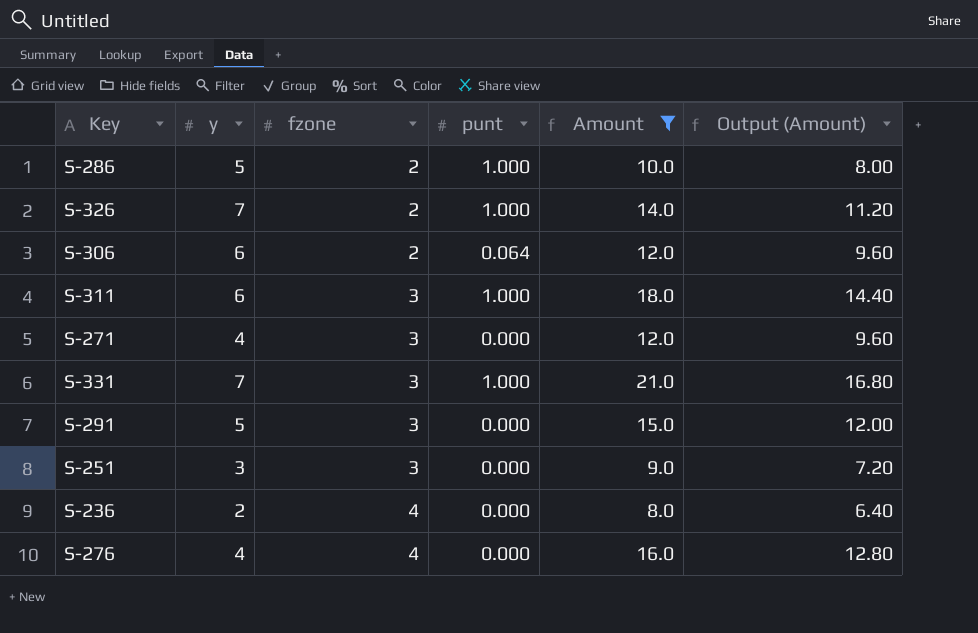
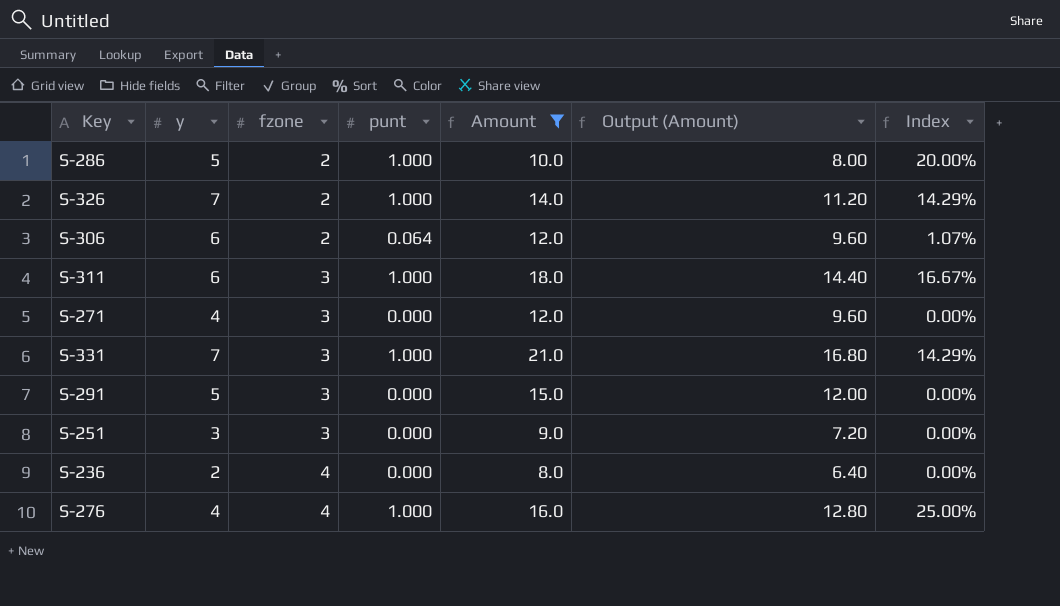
column Index | formula: none -> [punt] / [y]
S-276 | punt: 0.000 -> 1.000

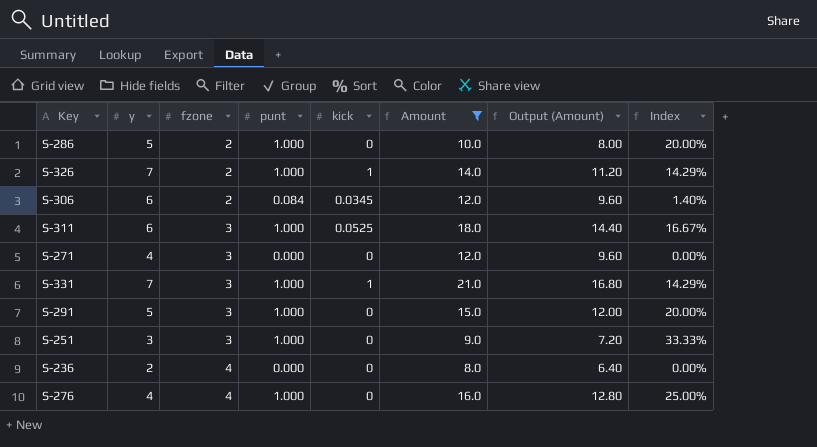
column kick | position: none -> 5
S-306 | punt: 0.064 -> 0.084
S-306 | Index: 1.07% -> 1.40%
S-291 | punt: 0.000 -> 1.000
S-291 | Index: 0.00% -> 20.00%
S-251 | punt: 0.000 -> 1.000
S-251 | Index: 0.00% -> 33.33%

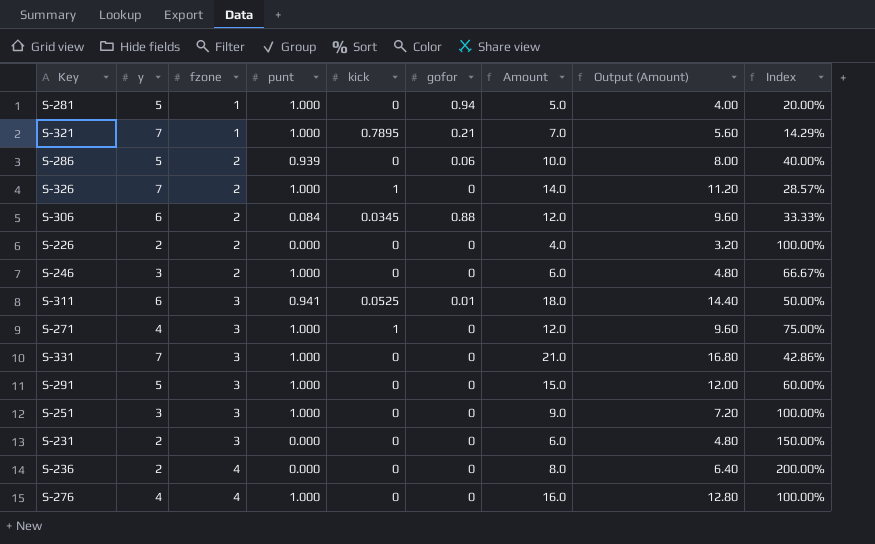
filter: Amount >= 8.0 -> none
column gofor | position: none -> 6
column Index | formula: [punt] / [y] -> [fzone] / [y]
S-286 | punt: 1.000 -> 0.939
S-311 | punt: 1.000 -> 0.941
S-271 | punt: 0.000 -> 1.000
S-271 | kick: 0 -> 1
S-331 | kick: 1 -> 0

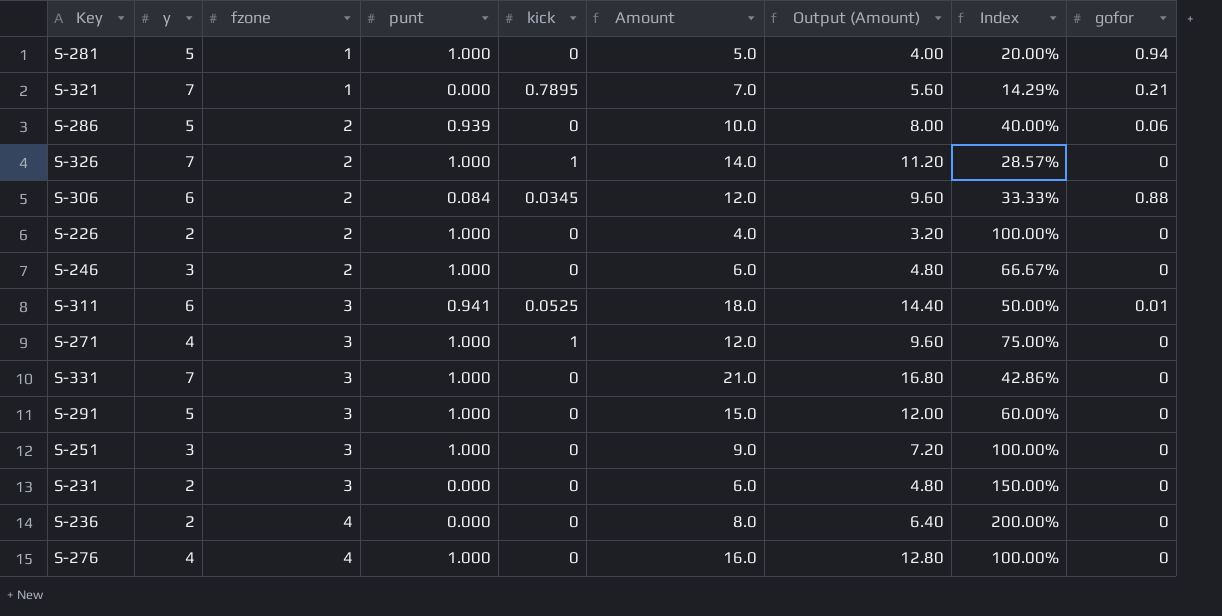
column gofor | position: 6 -> 9
S-321 | punt: 1.000 -> 0.000
S-226 | punt: 0.000 -> 1.000

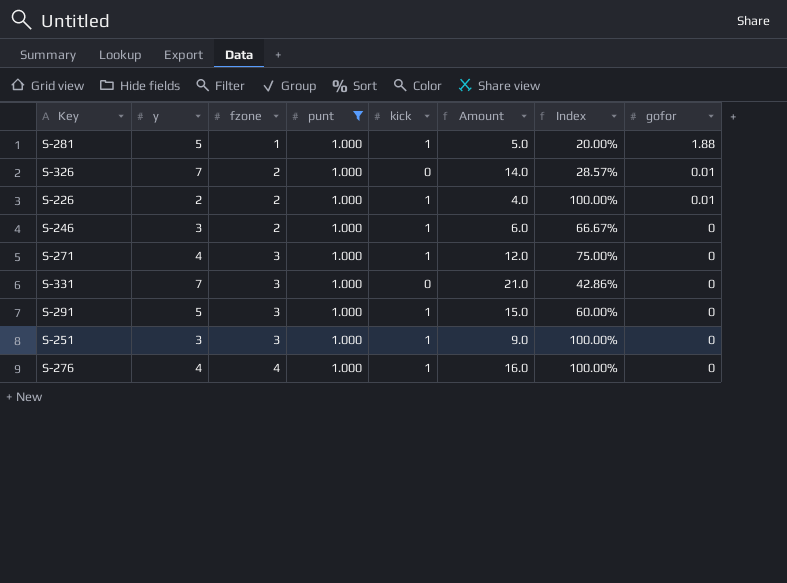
filter: none -> punt = 1.000
column Output (Amount) | formula: [Amount] * 0.8 -> none
S-281 | kick: 0 -> 1
S-281 | gofor: 0.94 -> 1.88
S-326 | kick: 1 -> 0
S-326 | gofor: 0 -> 0.01
S-226 | kick: 0 -> 1
S-226 | gofor: 0 -> 0.01
S-246 | kick: 0 -> 1
S-291 | kick: 0 -> 1
S-251 | kick: 0 -> 1
S-276 | kick: 0 -> 1

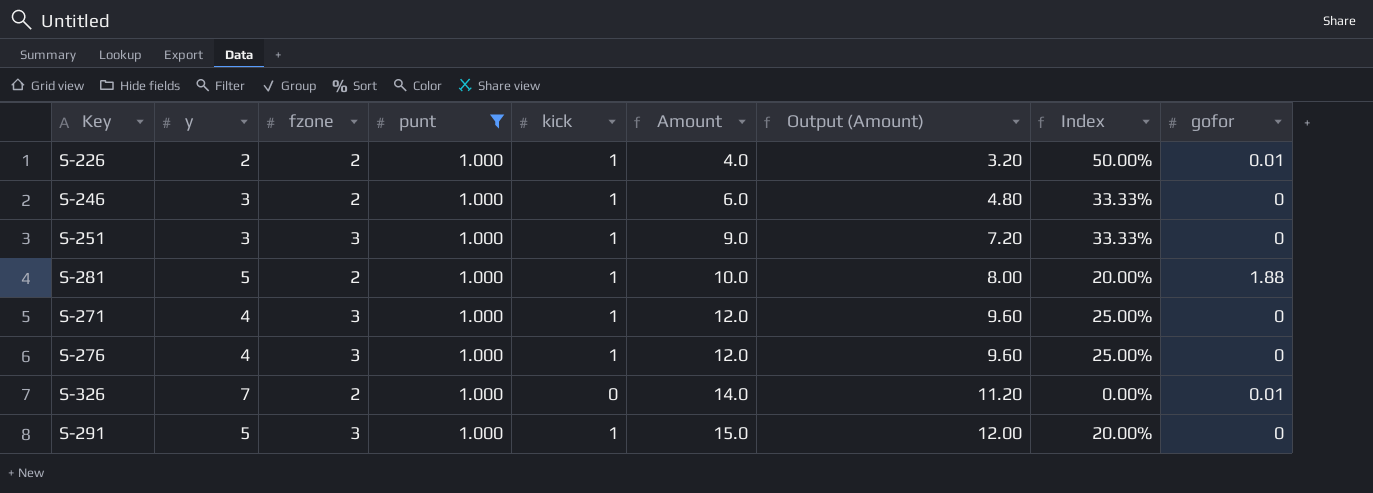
row order: fzone ascending -> Amount ascending
column Output (Amount) | formula: none -> [Amount] * 0.8
column Index | formula: [fzone] / [y] -> [kick] / [y]
row S-331: 7 | 3 | 1.000 | 0 | 21.0 | 42.86% | 0 -> none
S-281 | fzone: 1 -> 2
S-281 | Amount: 5.0 -> 10.0
S-276 | fzone: 4 -> 3
S-276 | Amount: 16.0 -> 12.0

